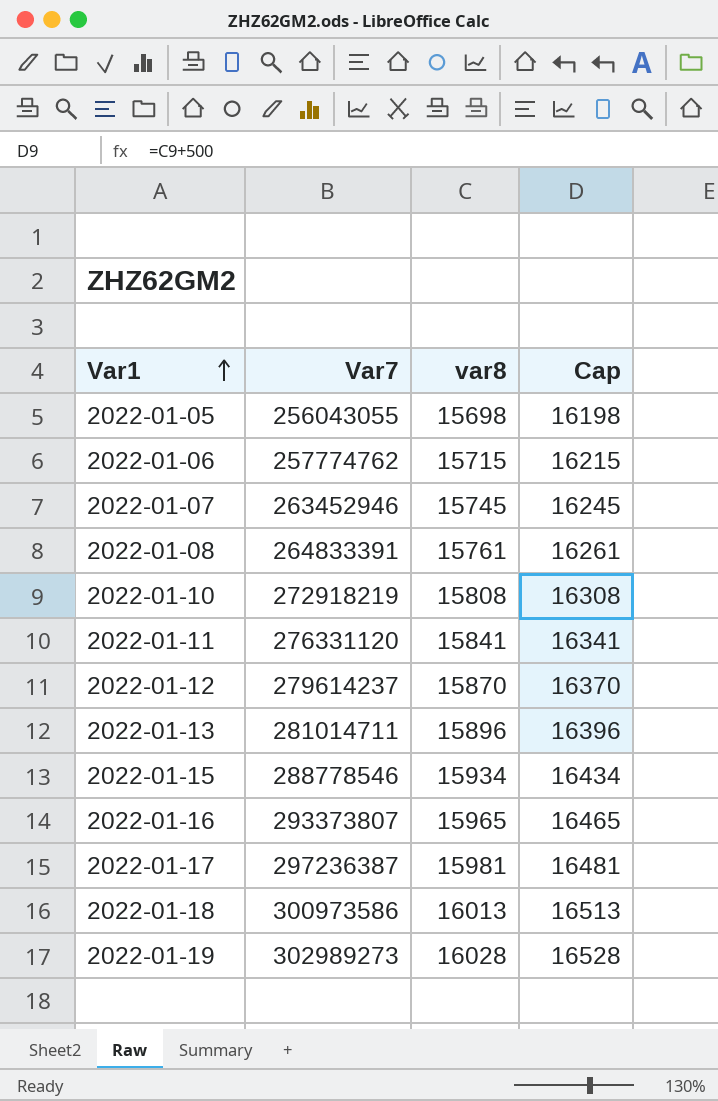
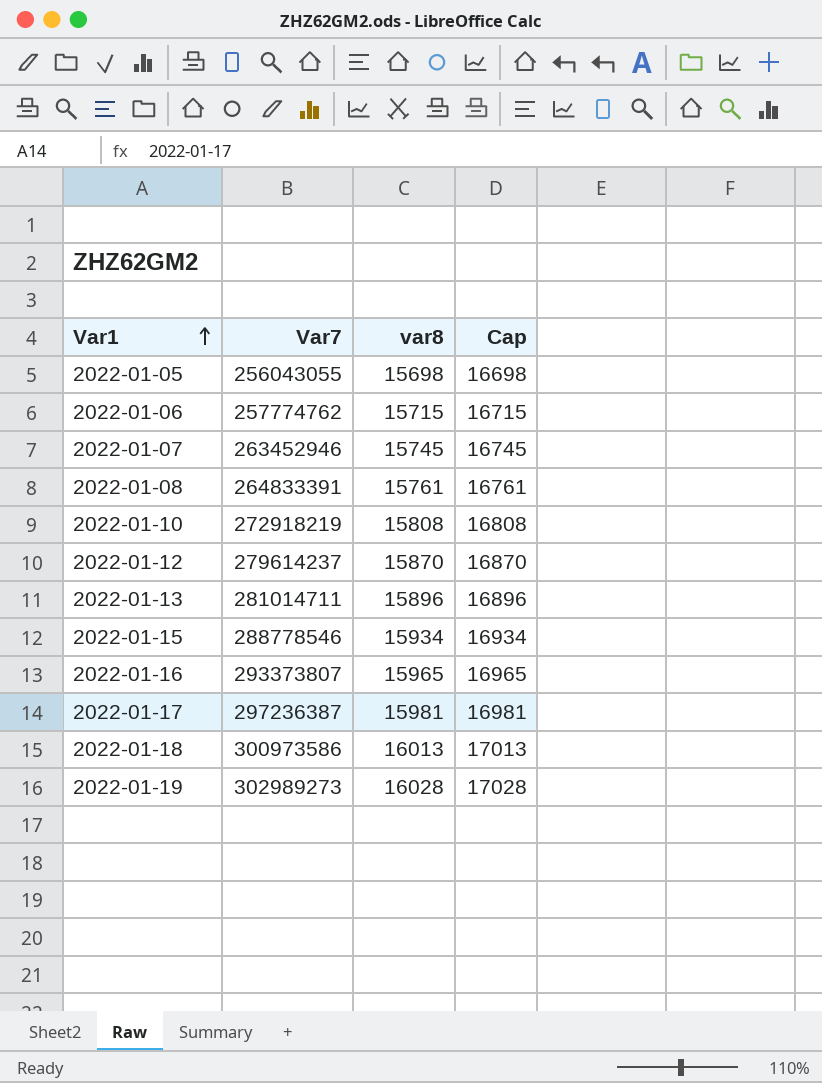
column Cap | formula: [var8] + 500 -> [var8] + 1000
row 2022-01-11: 276331120 | 15841 | 16341 -> none

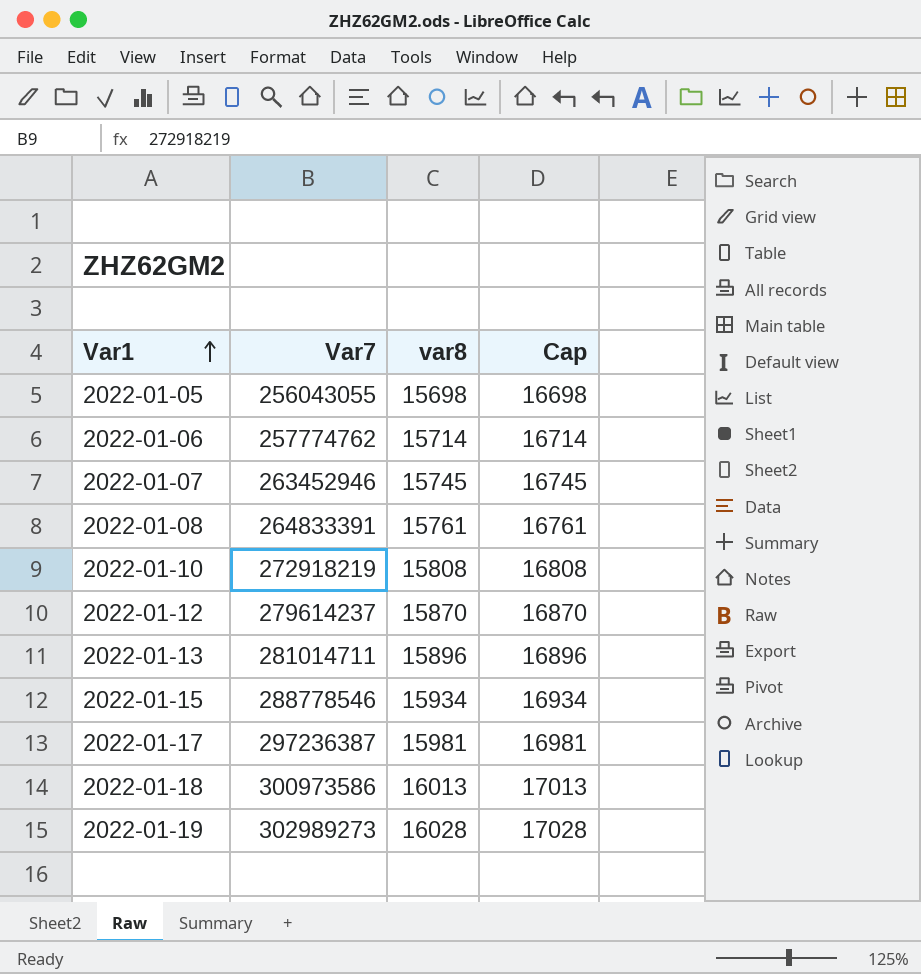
row 2022-01-16: 293373807 | 15965 | 16965 -> none
2022-01-06 | var8: 15715 -> 15714
2022-01-06 | Cap: 16715 -> 16714

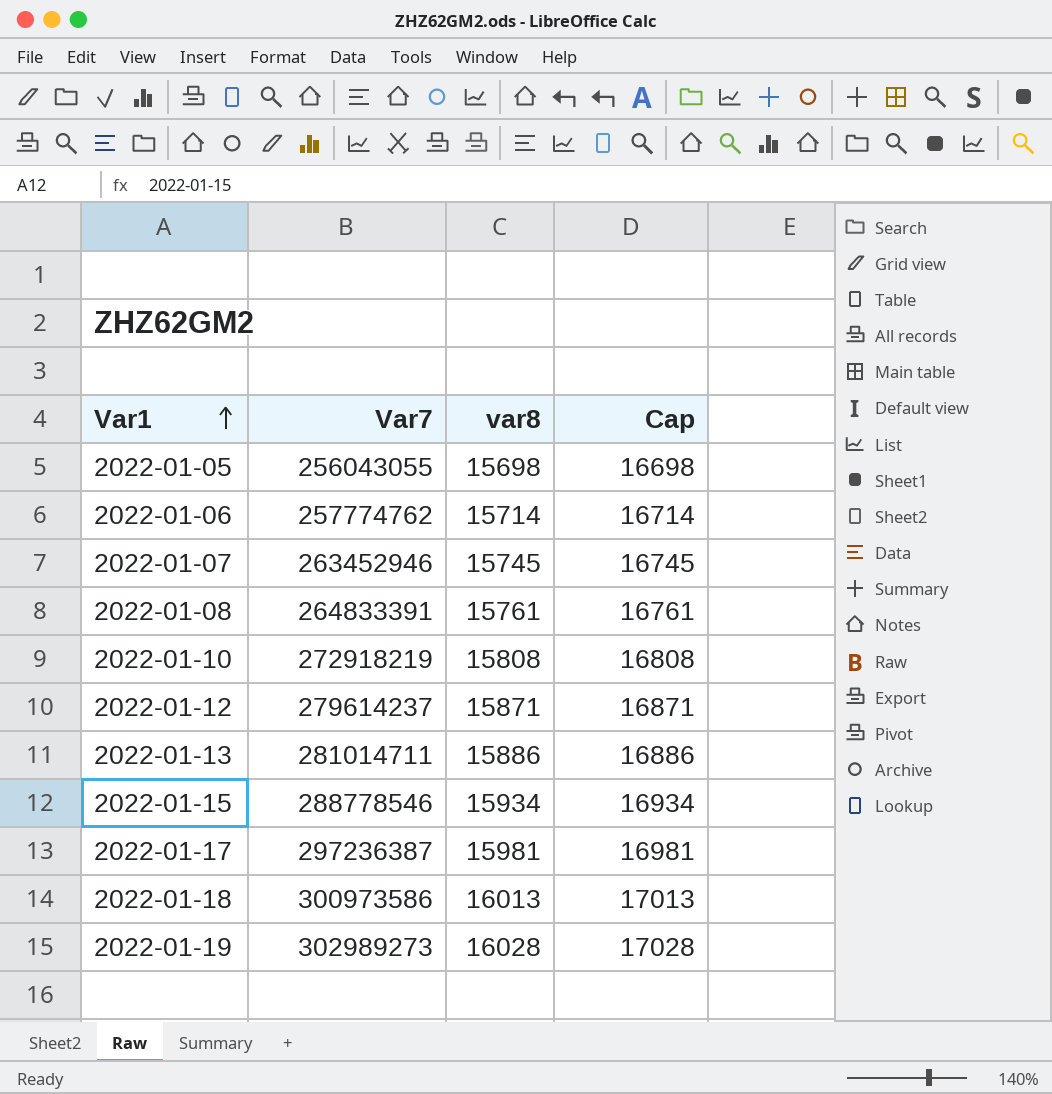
2022-01-12 | var8: 15870 -> 15871
2022-01-12 | Cap: 16870 -> 16871
2022-01-13 | var8: 15896 -> 15886
2022-01-13 | Cap: 16896 -> 16886

